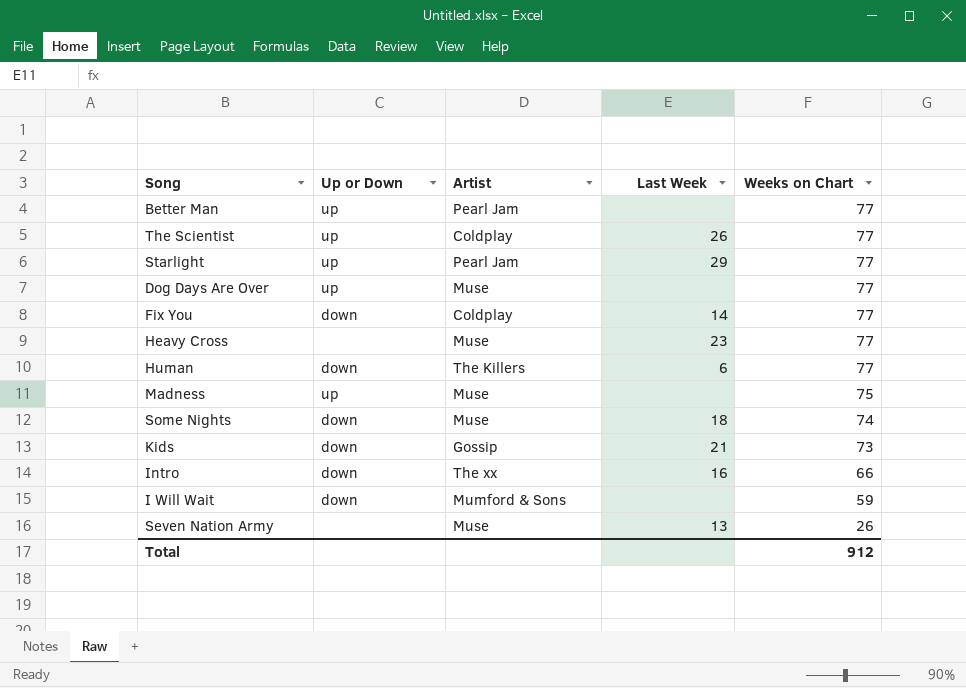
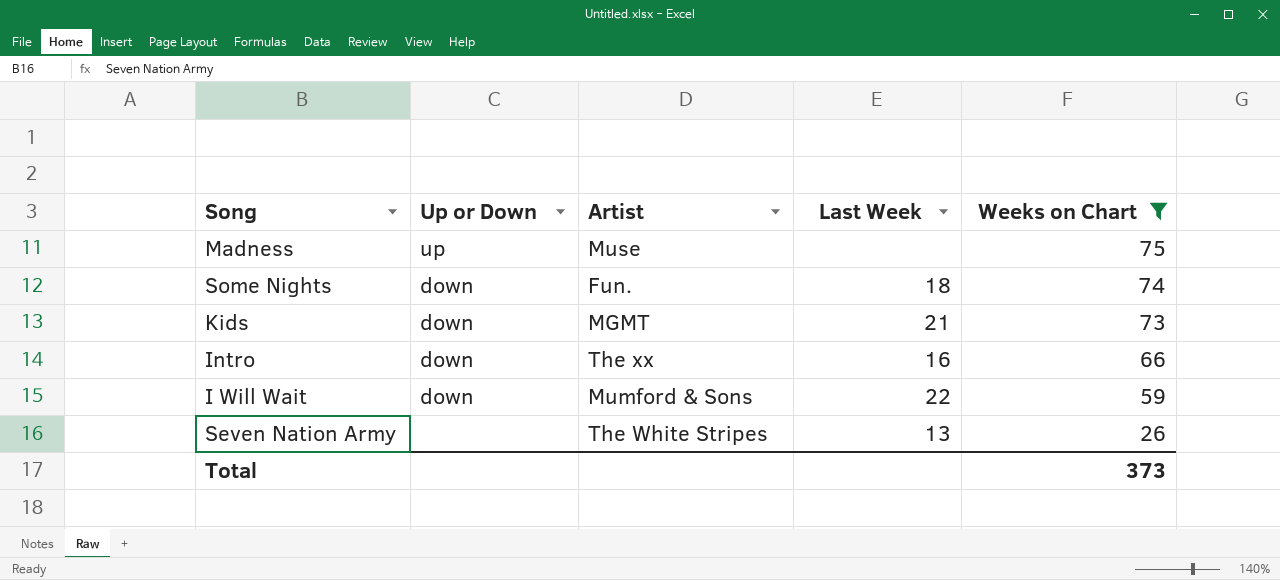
filter: none -> Weeks on Chart != 77
Some Nights | Artist: Muse -> Fun.
Kids | Artist: Gossip -> MGMT
I Will Wait | Last Week: none -> 22
Seven Nation Army | Artist: Muse -> The White Stripes
Total | Weeks on Chart: 912 -> 373

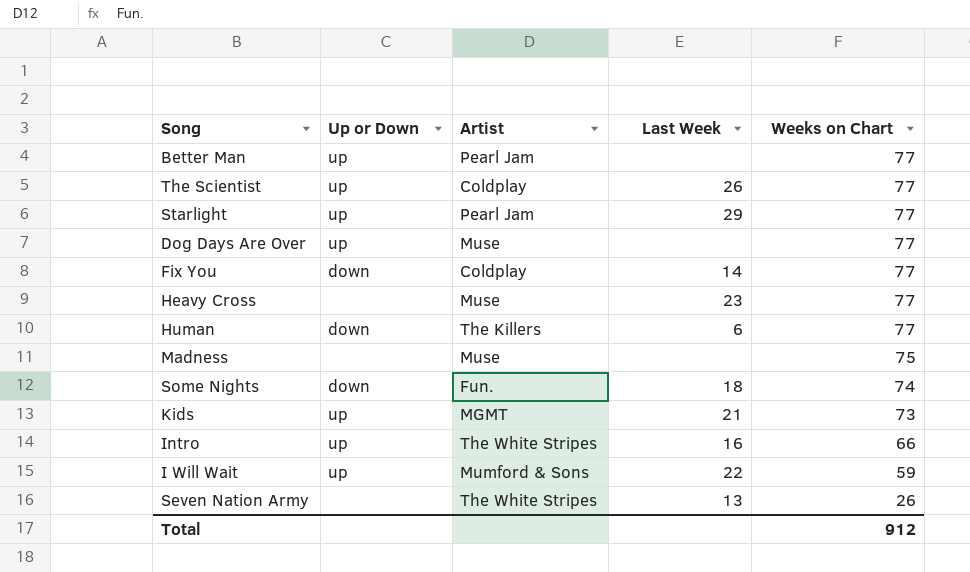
filter: Weeks on Chart != 77 -> none
Madness | Up or Down: up -> none
Kids | Up or Down: down -> up
Intro | Up or Down: down -> up
Intro | Artist: The xx -> The White Stripes
I Will Wait | Up or Down: down -> up
Total | Weeks on Chart: 373 -> 912

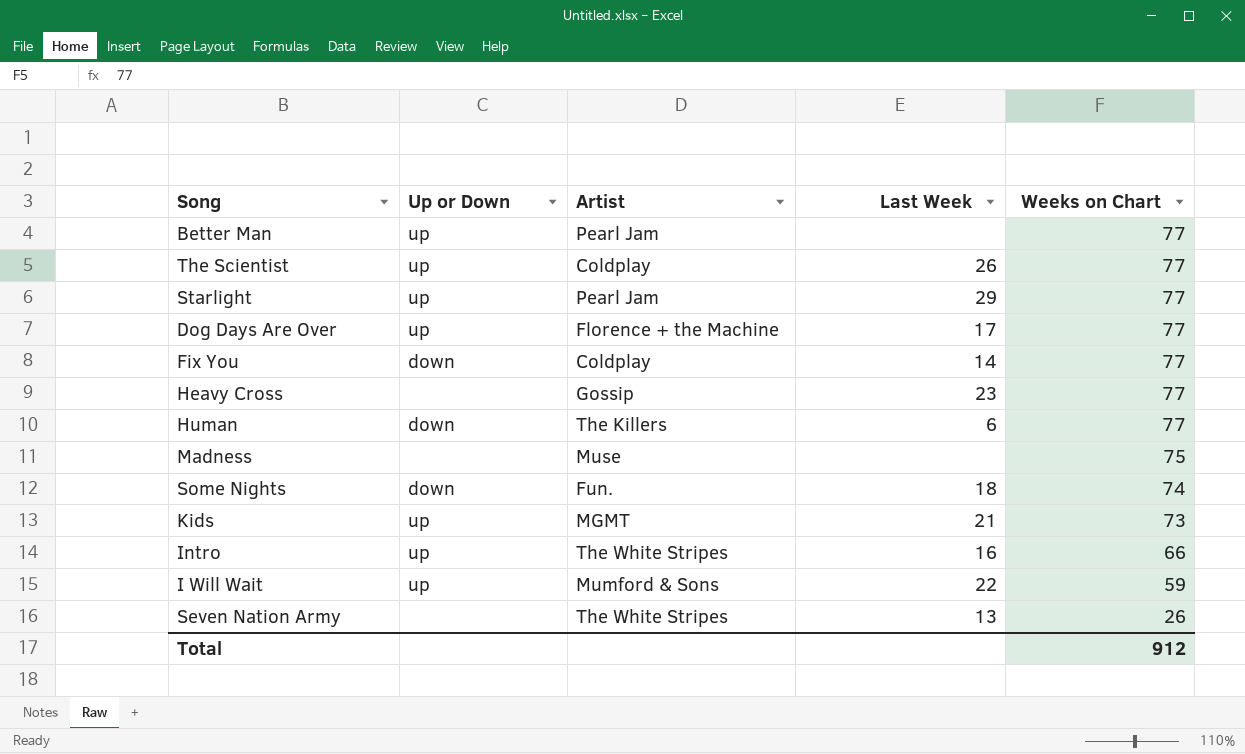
Dog Days Are Over | Artist: Muse -> Florence + the Machine
Dog Days Are Over | Last Week: none -> 17
Heavy Cross | Artist: Muse -> Gossip

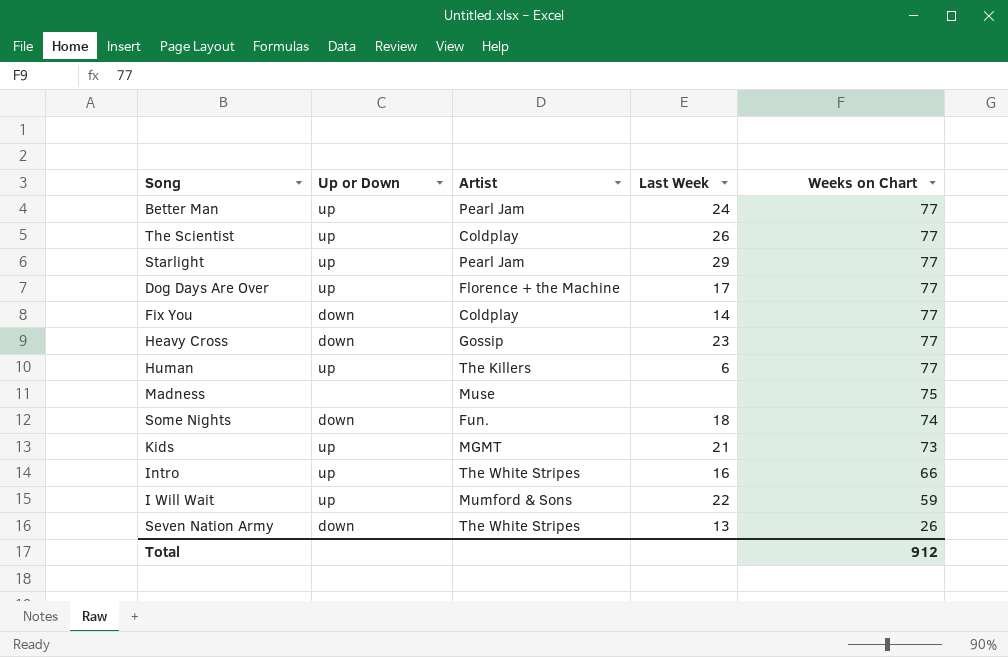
Better Man | Last Week: none -> 24
Heavy Cross | Up or Down: none -> down
Human | Up or Down: down -> up
Seven Nation Army | Up or Down: none -> down

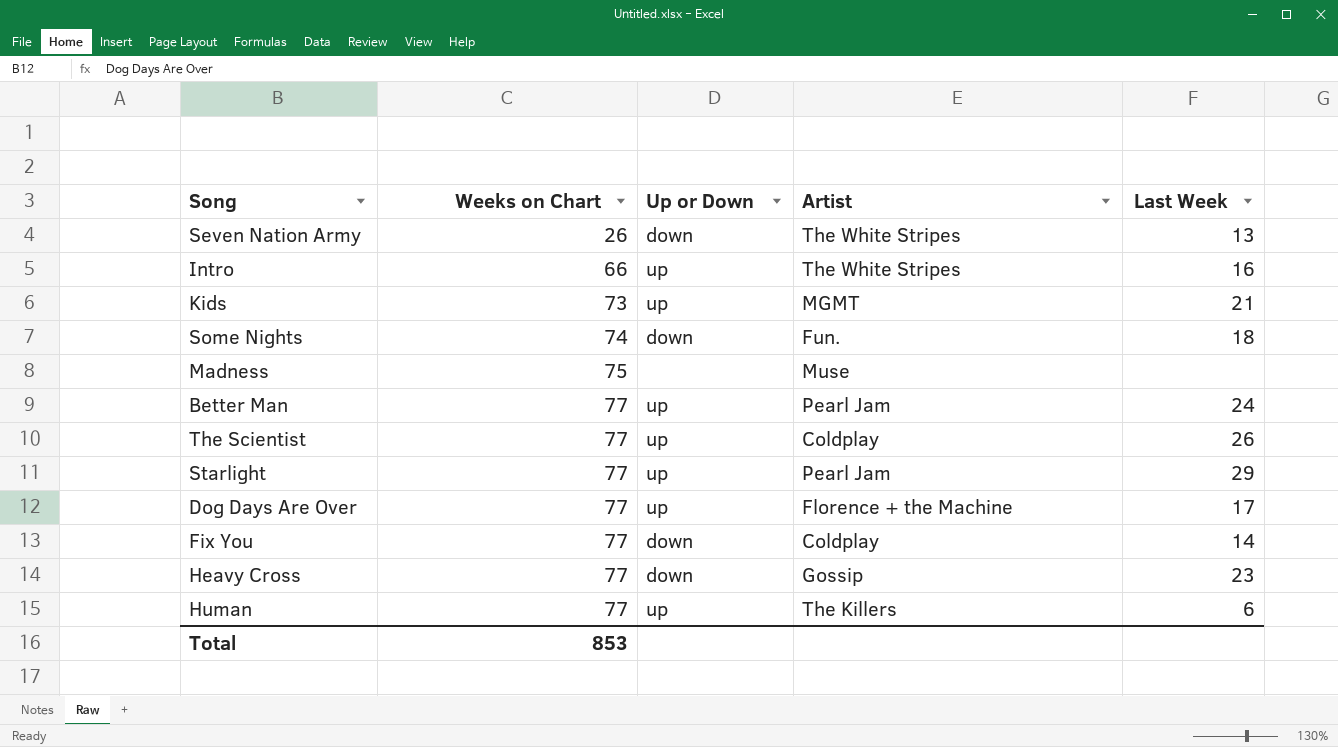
row order: Weeks on Chart descending -> Weeks on Chart ascending
column Weeks on Chart | position: 5 -> 2
row I Will Wait: up | Mumford & Sons | 22 | 59 -> none
Total | Weeks on Chart: 912 -> 853

